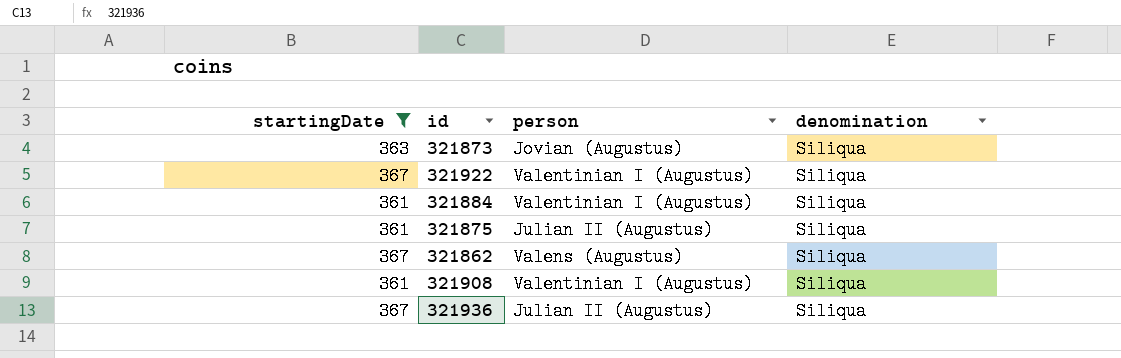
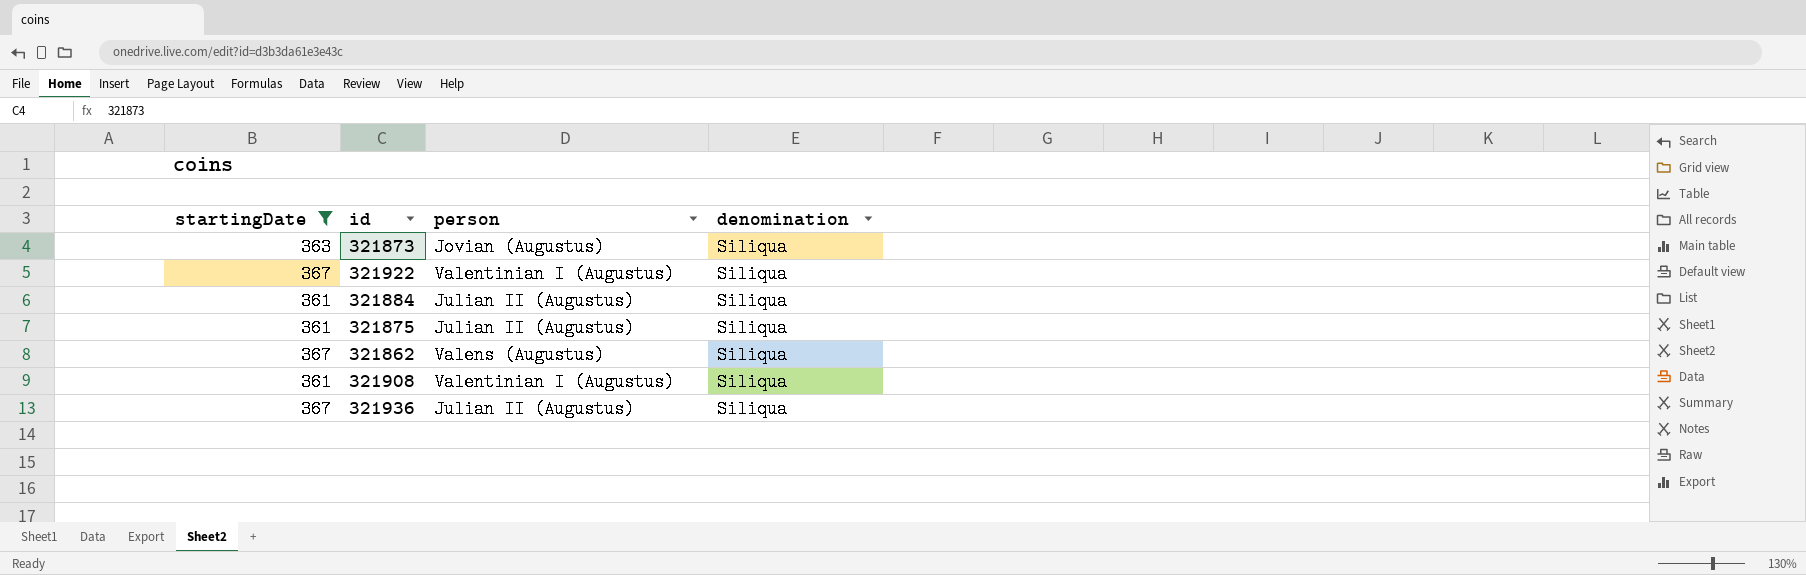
321884 | person: Valentinian I (Augustus) -> Julian II (Augustus)

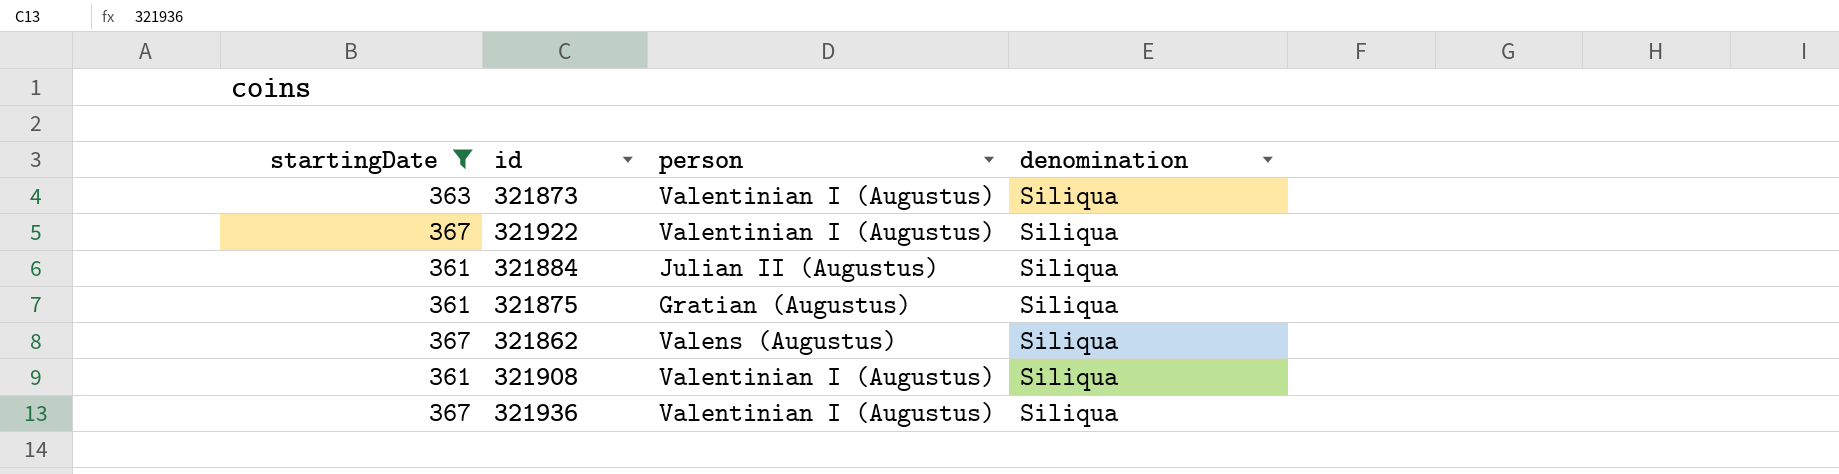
321873 | person: Jovian (Augustus) -> Valentinian I (Augustus)
321875 | person: Julian II (Augustus) -> Gratian (Augustus)
321936 | person: Julian II (Augustus) -> Valentinian I (Augustus)

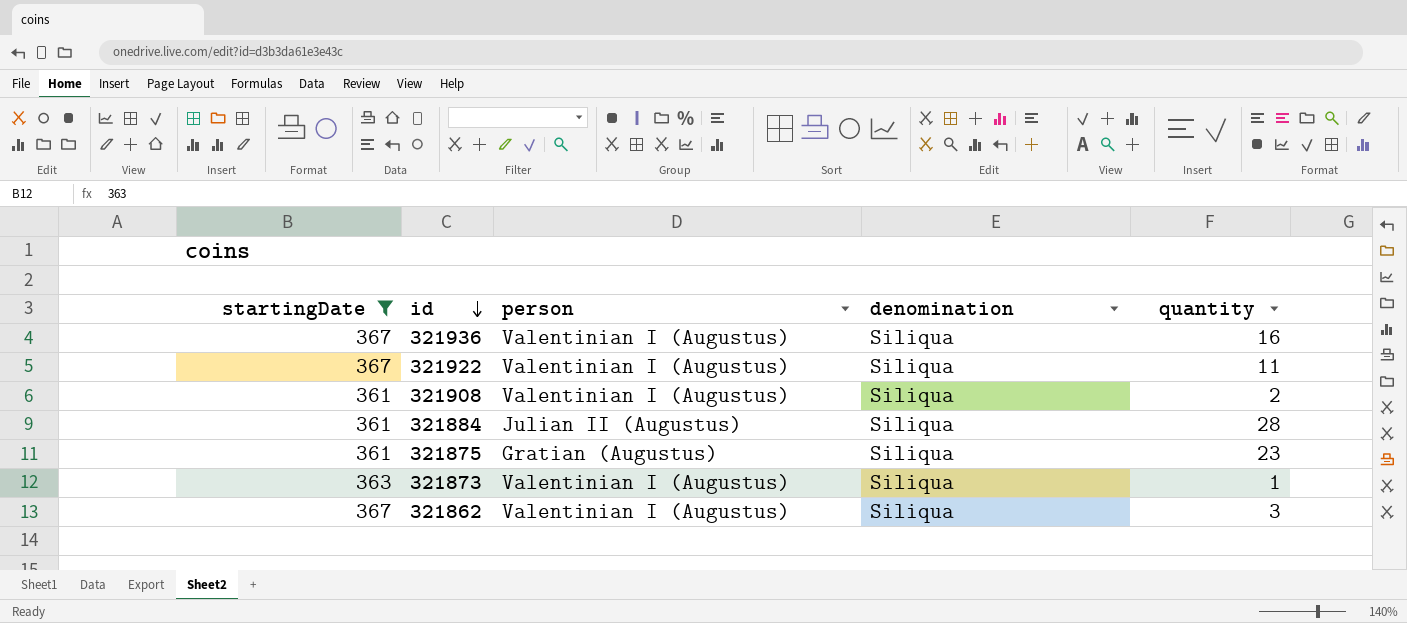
row order: none -> id descending
column quantity | position: none -> 5
321862 | person: Valens (Augustus) -> Valentinian I (Augustus)

